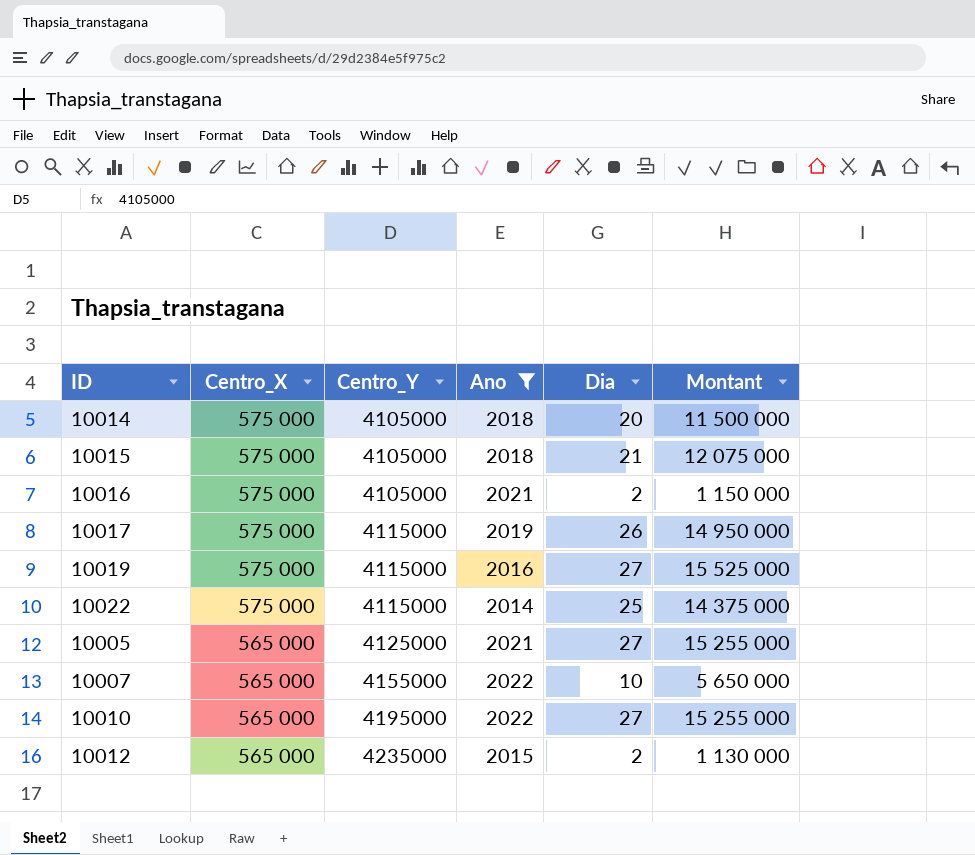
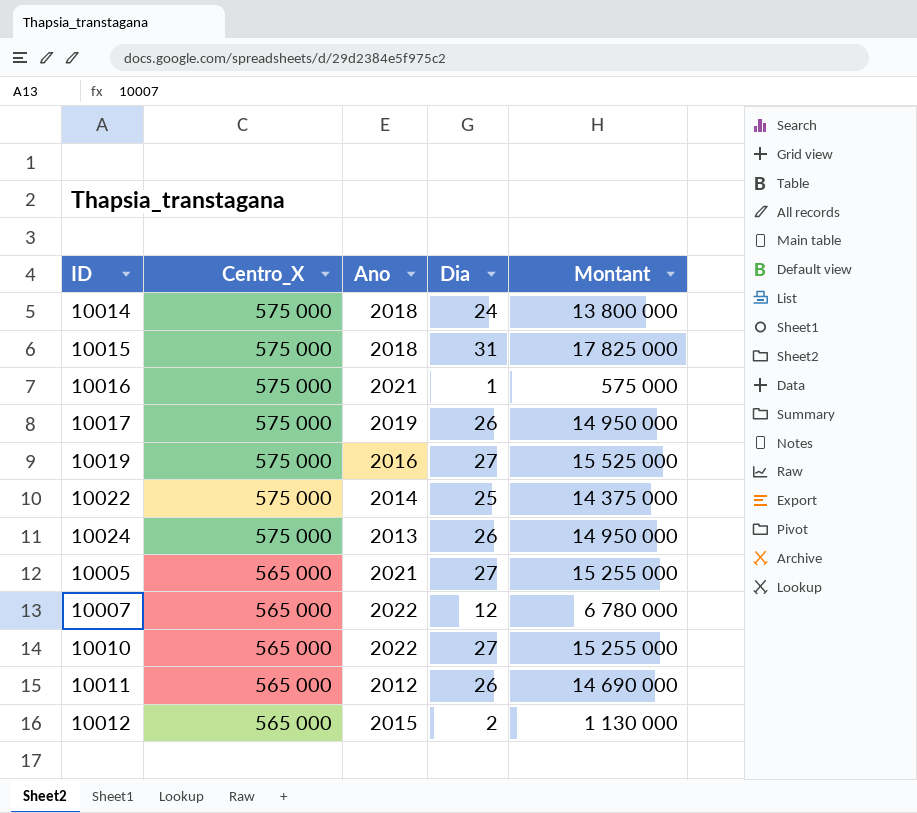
filter: Ano >= 2014 -> none
column Centro_Y | position: 3 -> none
10014 | Dia: 20 -> 24
10014 | Montant: 11 500 000 -> 13 800 000
10015 | Dia: 21 -> 31
10015 | Montant: 12 075 000 -> 17 825 000
10016 | Dia: 2 -> 1
10016 | Montant: 1 150 000 -> 575 000
10007 | Dia: 10 -> 12
10007 | Montant: 5 650 000 -> 6 780 000

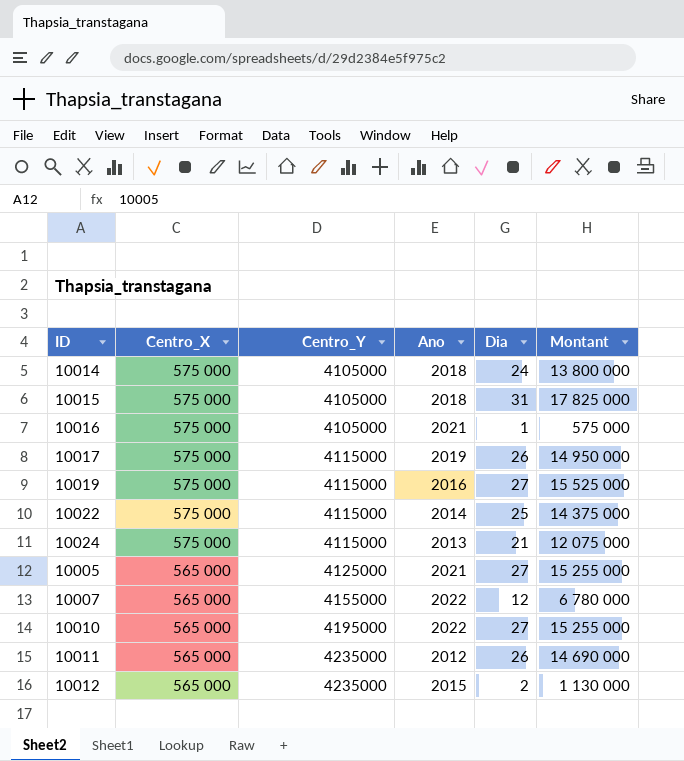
column Centro_Y | position: none -> 3
10024 | Dia: 26 -> 21
10024 | Montant: 14 950 000 -> 12 075 000

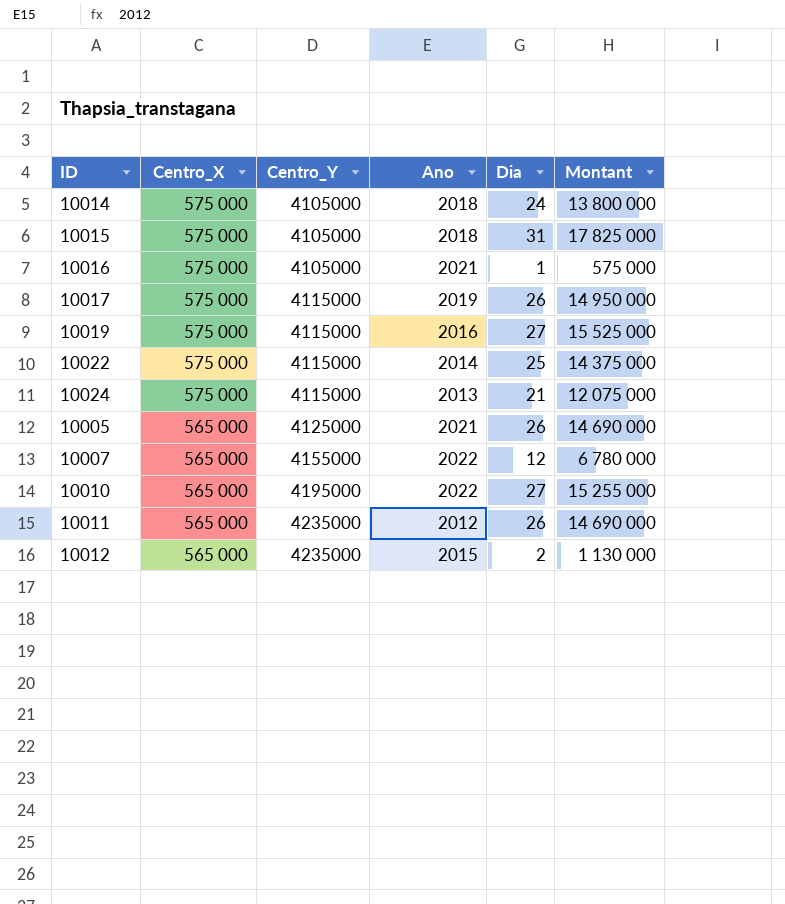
10005 | Dia: 27 -> 26
10005 | Montant: 15 255 000 -> 14 690 000

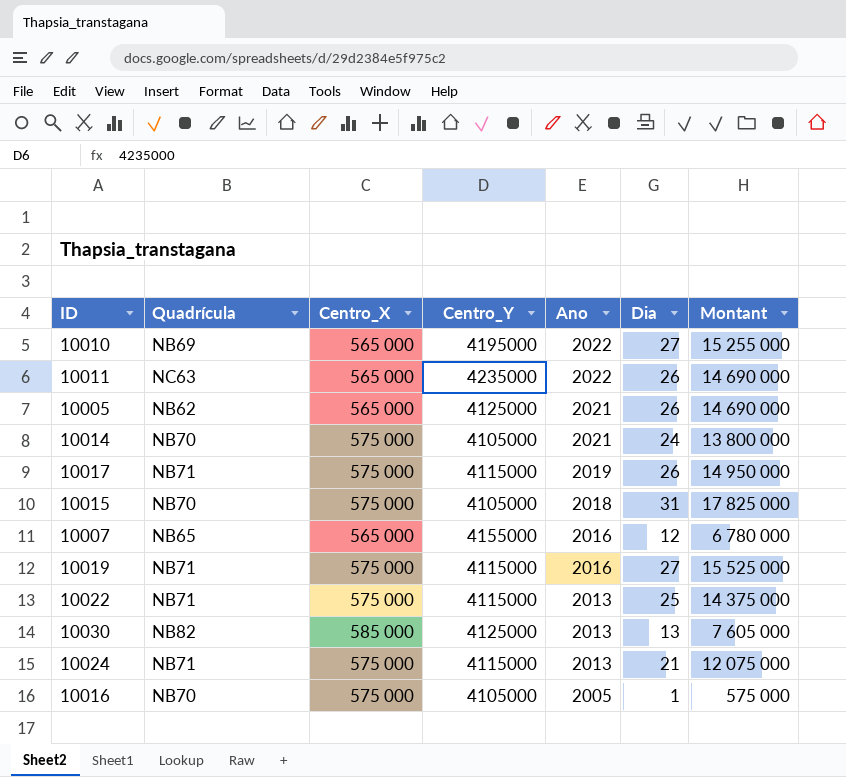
row order: Centro_X descending -> Ano descending
column Quadrícula | position: none -> 2
row 10012: 565 000 | 4235000 | 2015 | 2 | 1 130 000 -> none
10011 | Ano: 2012 -> 2022
10014 | Ano: 2018 -> 2021
10007 | Ano: 2022 -> 2016
10022 | Ano: 2014 -> 2013
row 10030: none -> NB82 | 585 000 | 4125000 | 2013 | 13 | 7 605 000
10016 | Ano: 2021 -> 2005

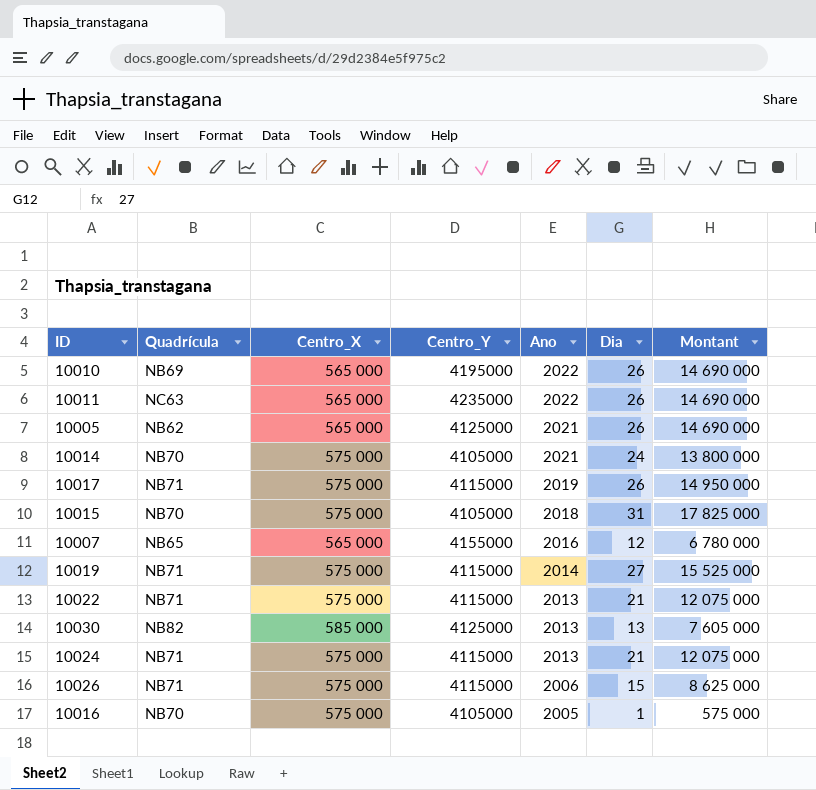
10010 | Dia: 27 -> 26
10010 | Montant: 15 255 000 -> 14 690 000
10019 | Ano: 2016 -> 2014
10022 | Dia: 25 -> 21
10022 | Montant: 14 375 000 -> 12 075 000
row 10026: none -> NB71 | 575 000 | 4115000 | 2006 | 15 | 8 625 000

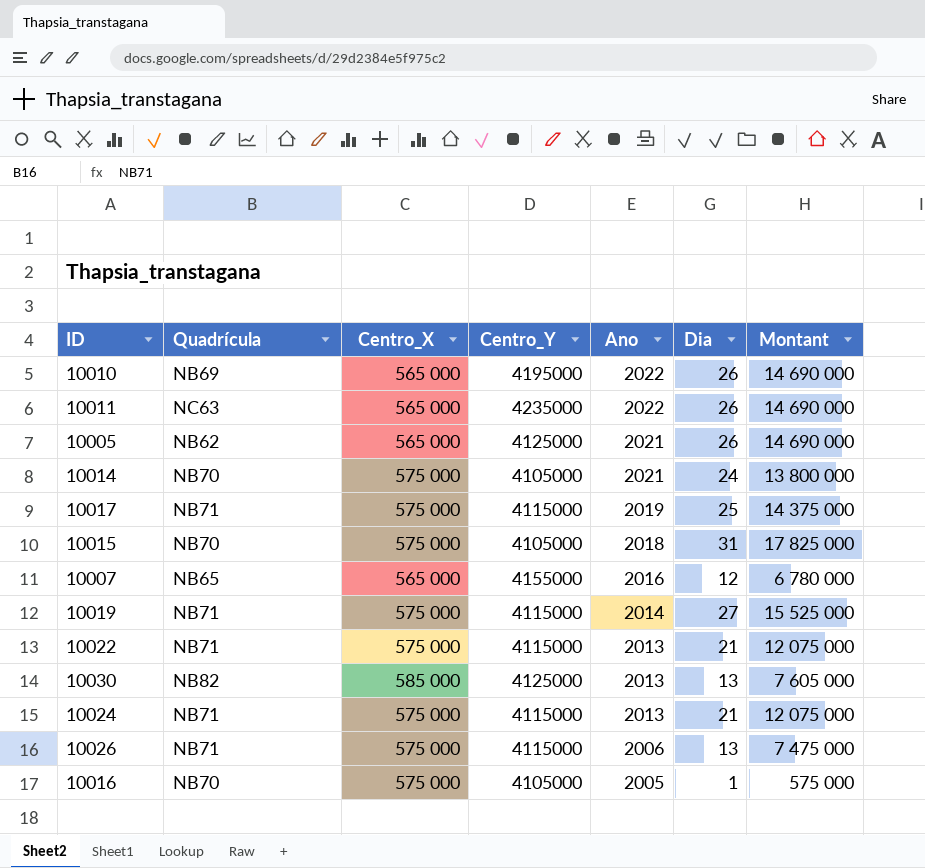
10017 | Dia: 26 -> 25
10017 | Montant: 14 950 000 -> 14 375 000
10026 | Dia: 15 -> 13
10026 | Montant: 8 625 000 -> 7 475 000

